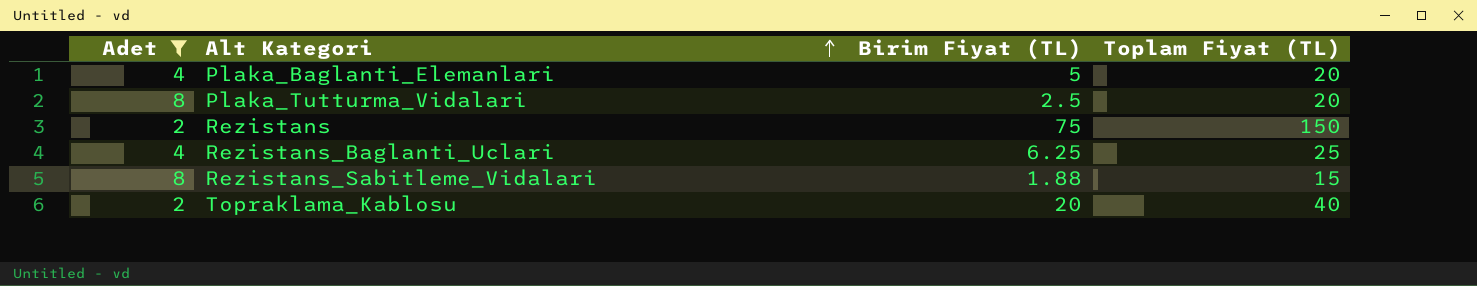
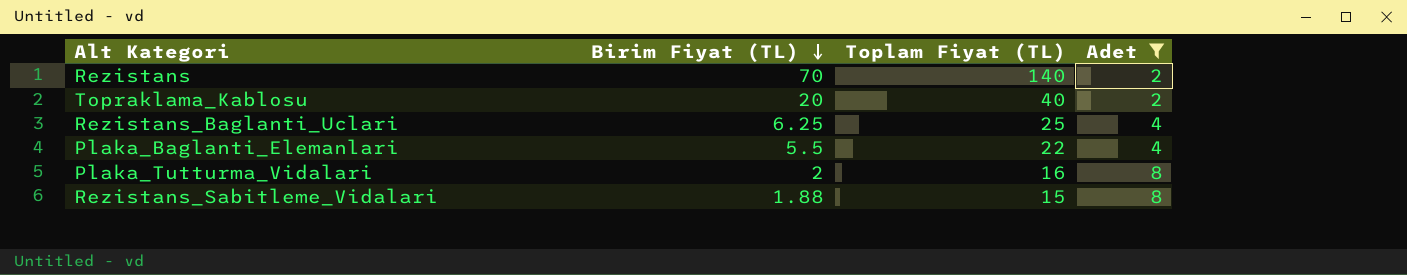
row order: Alt Kategori ascending -> Birim Fiyat (TL) descending
column Adet | position: 1 -> 4
Rezistans | Birim Fiyat (TL): 75 -> 70
Rezistans | Toplam Fiyat (TL): 150 -> 140
Plaka_Baglanti_Elemanlari | Birim Fiyat (TL): 5 -> 5.5
Plaka_Baglanti_Elemanlari | Toplam Fiyat (TL): 20 -> 22
Plaka_Tutturma_Vidalari | Birim Fiyat (TL): 2.5 -> 2
Plaka_Tutturma_Vidalari | Toplam Fiyat (TL): 20 -> 16

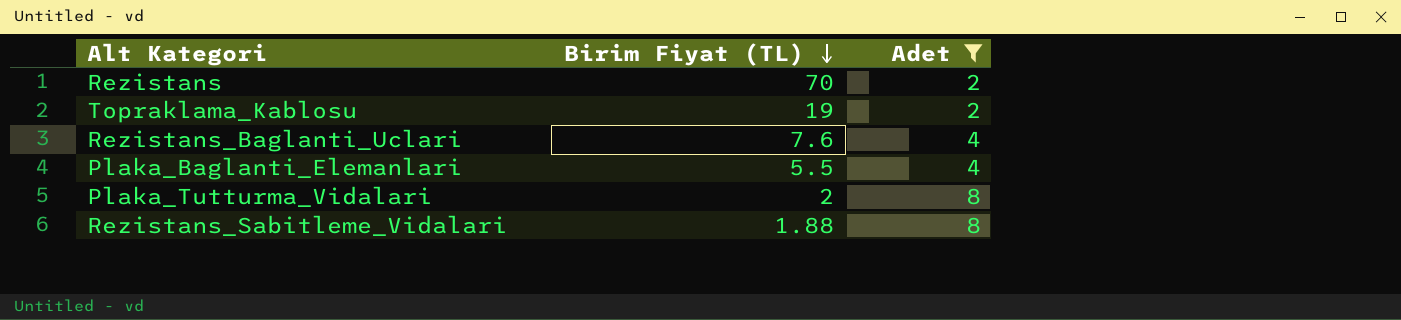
column Toplam Fiyat (TL) | formula: [Birim Fiyat (TL)] * [Adet] -> none
Topraklama_Kablosu | Birim Fiyat (TL): 20 -> 19
Rezistans_Baglanti_Uclari | Birim Fiyat (TL): 6.25 -> 7.6

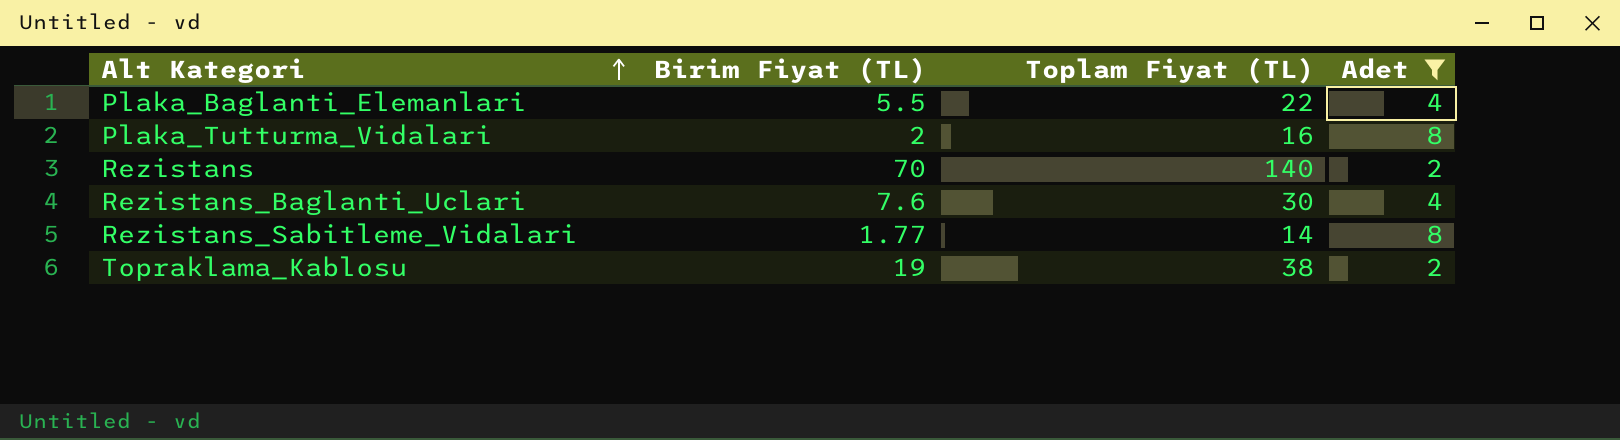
row order: Birim Fiyat (TL) descending -> Alt Kategori ascending
column Toplam Fiyat (TL) | formula: none -> [Birim Fiyat (TL)] * [Adet]
Rezistans_Sabitleme_Vidalari | Birim Fiyat (TL): 1.88 -> 1.77

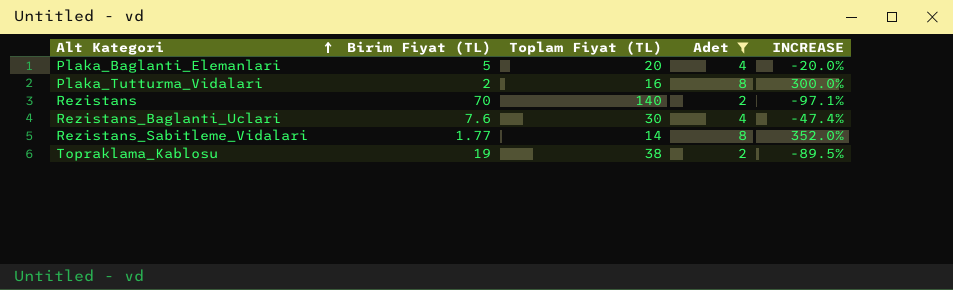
column INCREASE | formula: none -> ([Adet] - [Birim Fiyat (TL)]) / [Birim Fiyat (TL)]
Plaka_Baglanti_Elemanlari | Birim Fiyat (TL): 5.5 -> 5
Plaka_Baglanti_Elemanlari | Toplam Fiyat (TL): 22 -> 20

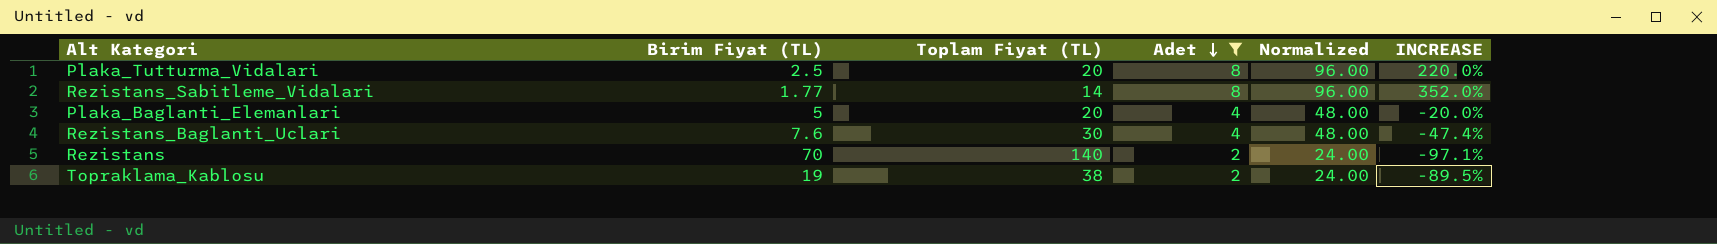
row order: Alt Kategori ascending -> Adet descending
column Normalized | formula: none -> [Adet] * 12
Plaka_Tutturma_Vidalari | Birim Fiyat (TL): 2 -> 2.5
Plaka_Tutturma_Vidalari | Toplam Fiyat (TL): 16 -> 20
Plaka_Tutturma_Vidalari | INCREASE: 300.0% -> 220.0%

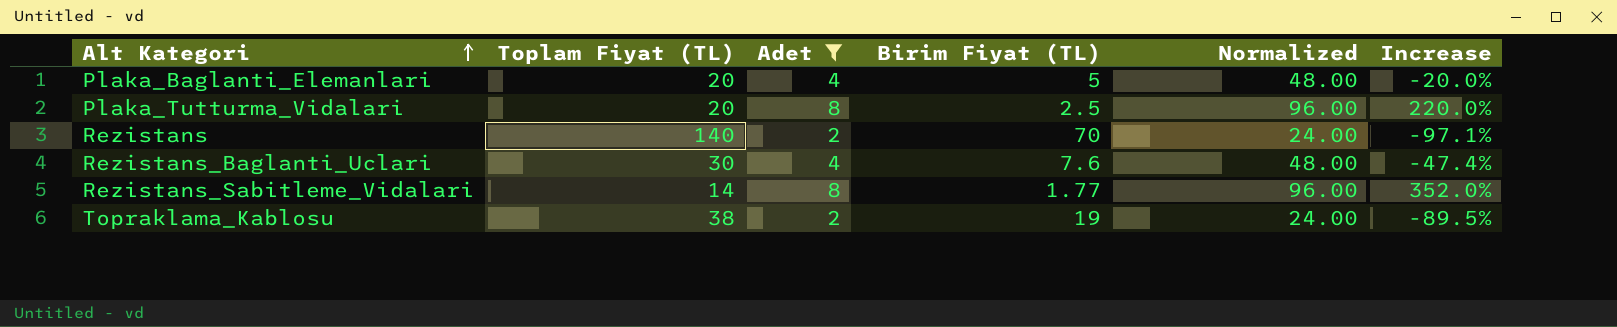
row order: Adet descending -> Alt Kategori ascending
column Birim Fiyat (TL) | position: 2 -> 4
column name: INCREASE -> Increase

